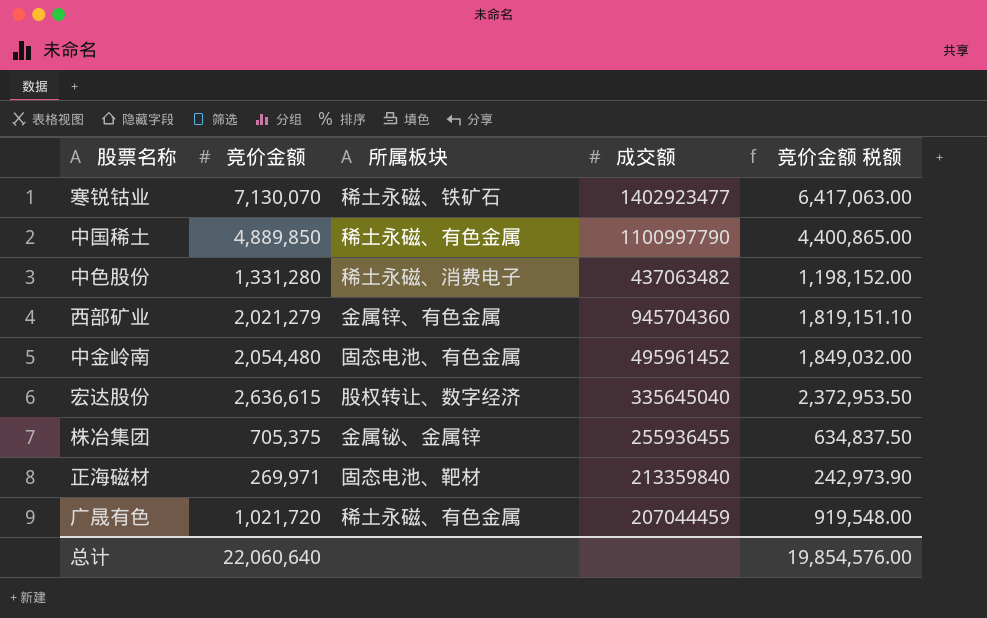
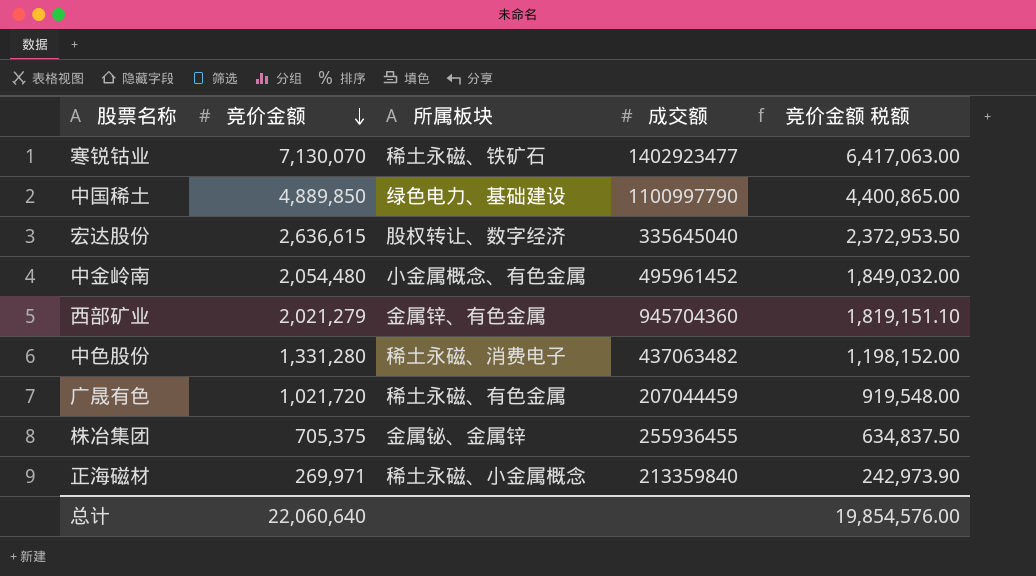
row order: none -> 竞价金额 descending
中国稀土 | 所属板块: 稀土永磁、有色金属 -> 绿色电力、基础建设
中金岭南 | 所属板块: 固态电池、有色金属 -> 小金属概念、有色金属
正海磁材 | 所属板块: 固态电池、靶材 -> 稀土永磁、小金属概念

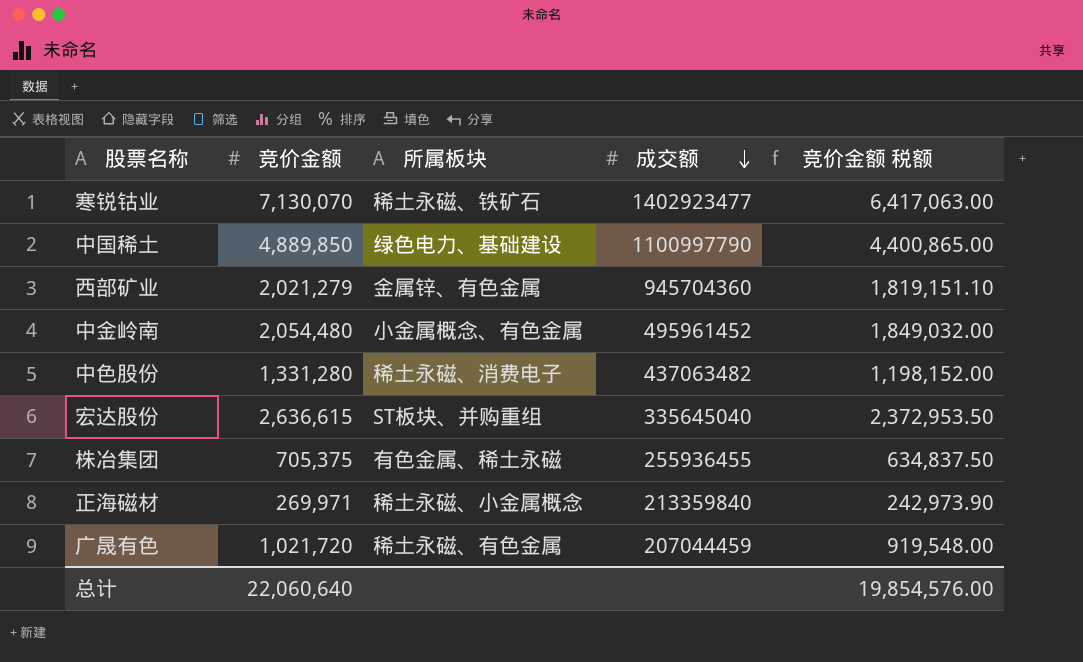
row order: 竞价金额 descending -> 成交额 descending
宏达股份 | 所属板块: 股权转让、数字经济 -> ST板块、并购重组
株冶集团 | 所属板块: 金属铋、金属锌 -> 有色金属、稀土永磁

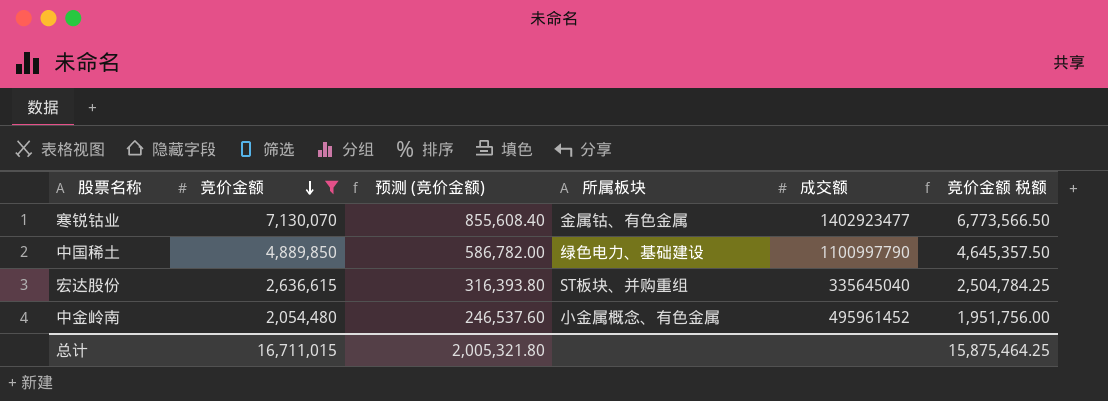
filter: none -> 竞价金额 >= 2,054,480
row order: 成交额 descending -> 竞价金额 descending
column 预测 (竞价金额) | formula: none -> [竞价金额] * 0.12
column 竞价金额 税额 | formula: [竞价金额] * 0.9 -> [竞价金额] * 0.95
寒锐钴业 | 所属板块: 稀土永磁、铁矿石 -> 金属钴、有色金属
总计 | 竞价金额: 22,060,640 -> 16,711,015
总计 | 竞价金额 税额: 19,854,576.00 -> 15,875,464.25

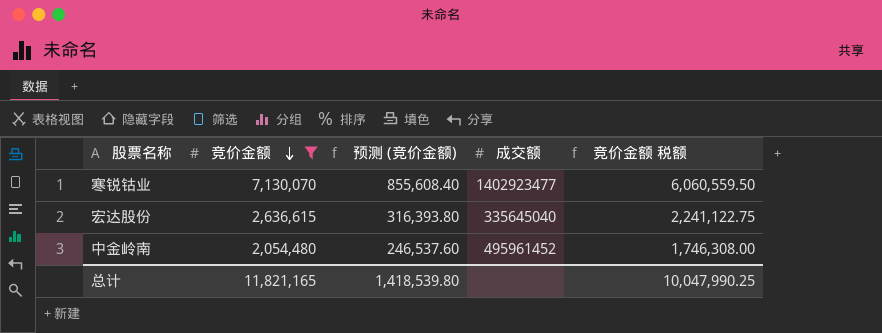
column 所属板块 | position: 4 -> none
column 竞价金额 税额 | formula: [竞价金额] * 0.95 -> [竞价金额] * 0.85
row 中国稀土: 4,889,850 | 586,782.00 | 绿色电力、基础建设 | 1100997790 | 4,645,357.50 -> none
总计 | 竞价金额: 16,711,015 -> 11,821,165
总计 | 预测 (竞价金额): 2,005,321.80 -> 1,418,539.80
总计 | 竞价金额 税额: 15,875,464.25 -> 10,047,990.25

